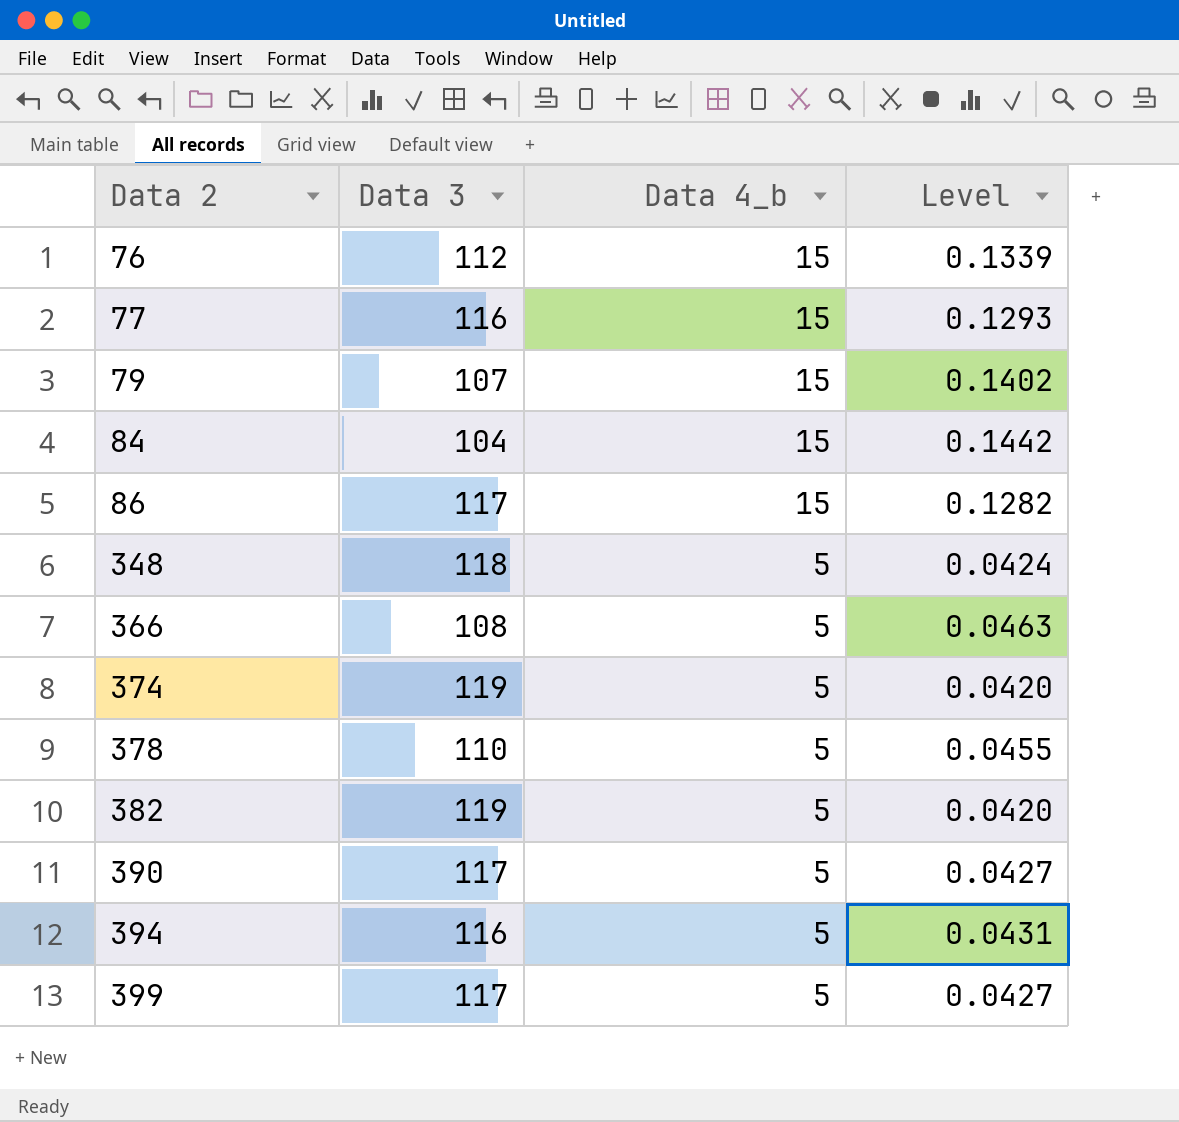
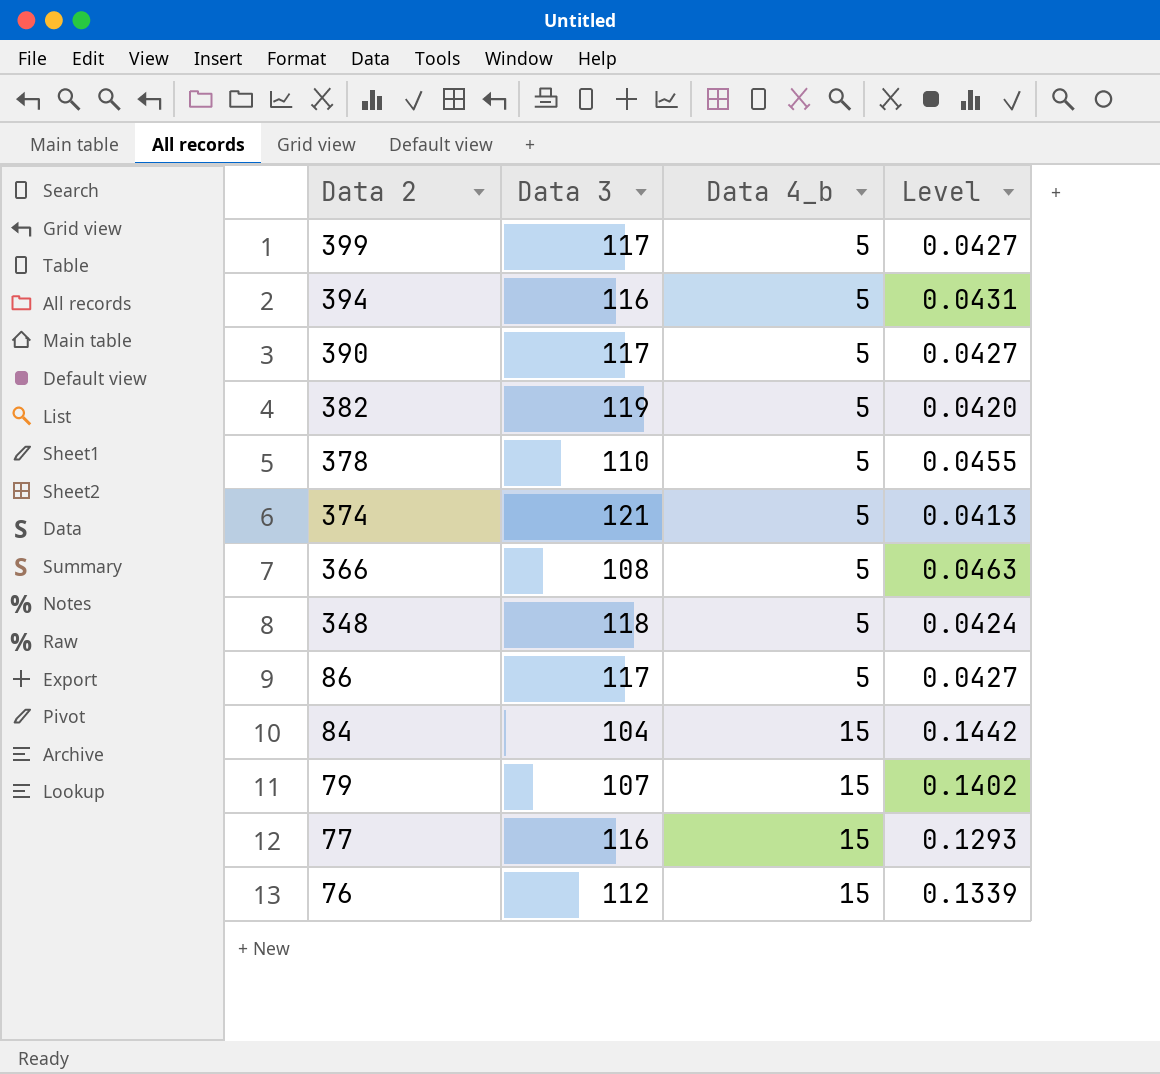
row order: Data 2 ascending -> Data 2 descending
374 | Data 3: 119 -> 121
374 | Level: 0.0420 -> 0.0413
86 | Data 4_b: 15 -> 5
86 | Level: 0.1282 -> 0.0427

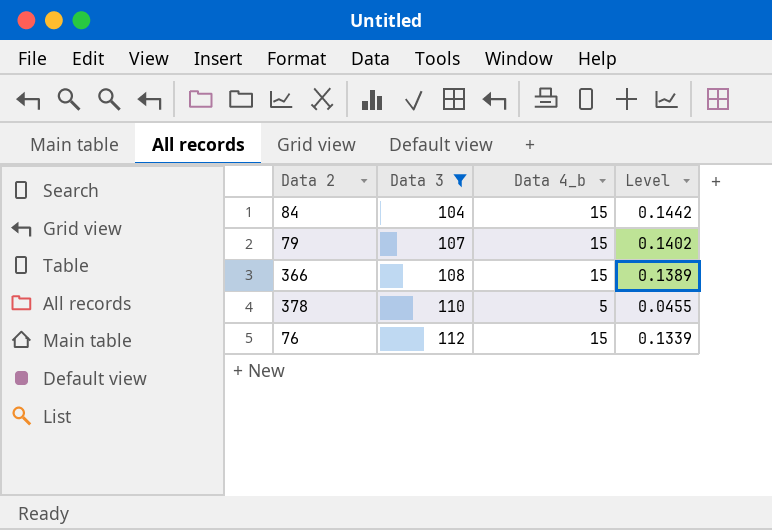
filter: none -> Data 3 <= 112
row order: Data 2 descending -> Data 3 ascending
366 | Data 4_b: 5 -> 15
366 | Level: 0.0463 -> 0.1389

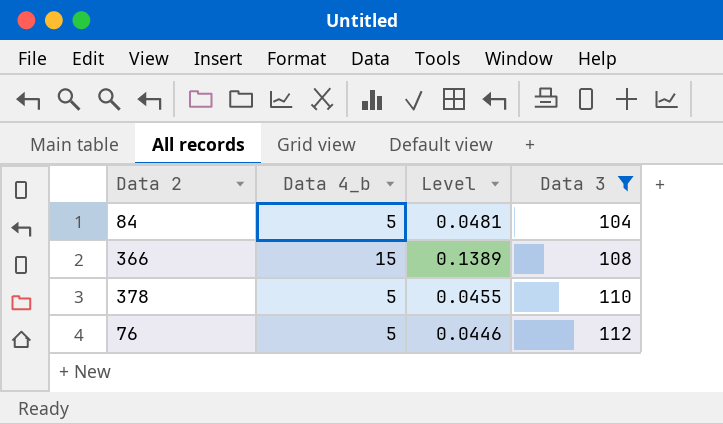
column Data 3 | position: 2 -> 4
row 79: 107 | 15 | 0.1402 -> none
84 | Data 4_b: 15 -> 5
84 | Level: 0.1442 -> 0.0481
76 | Data 4_b: 15 -> 5
76 | Level: 0.1339 -> 0.0446

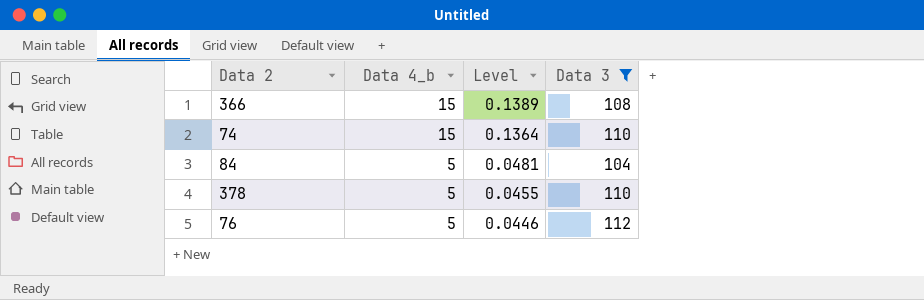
row order: Data 3 ascending -> Data 4_b descending
row 74: none -> 15 | 0.1364 | 110

